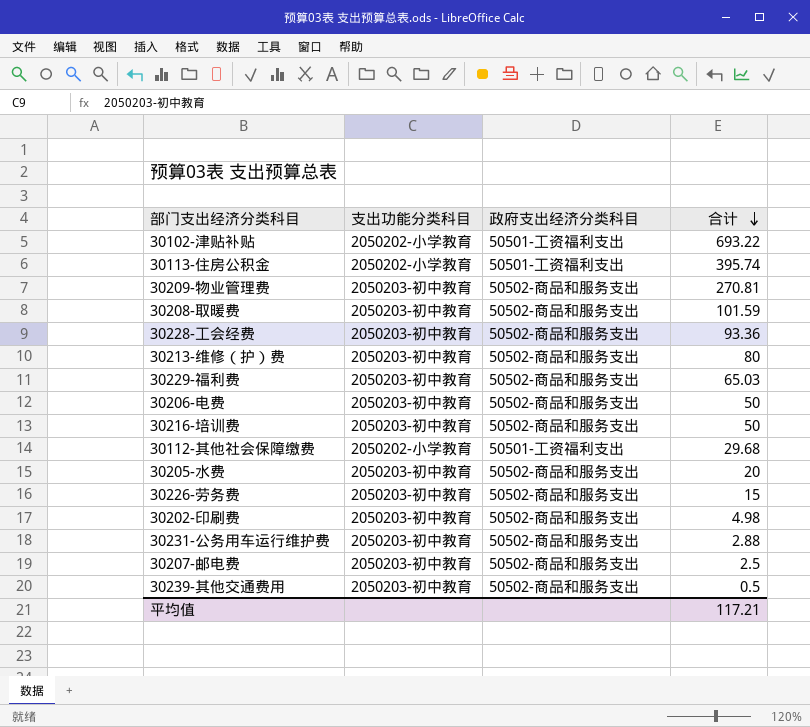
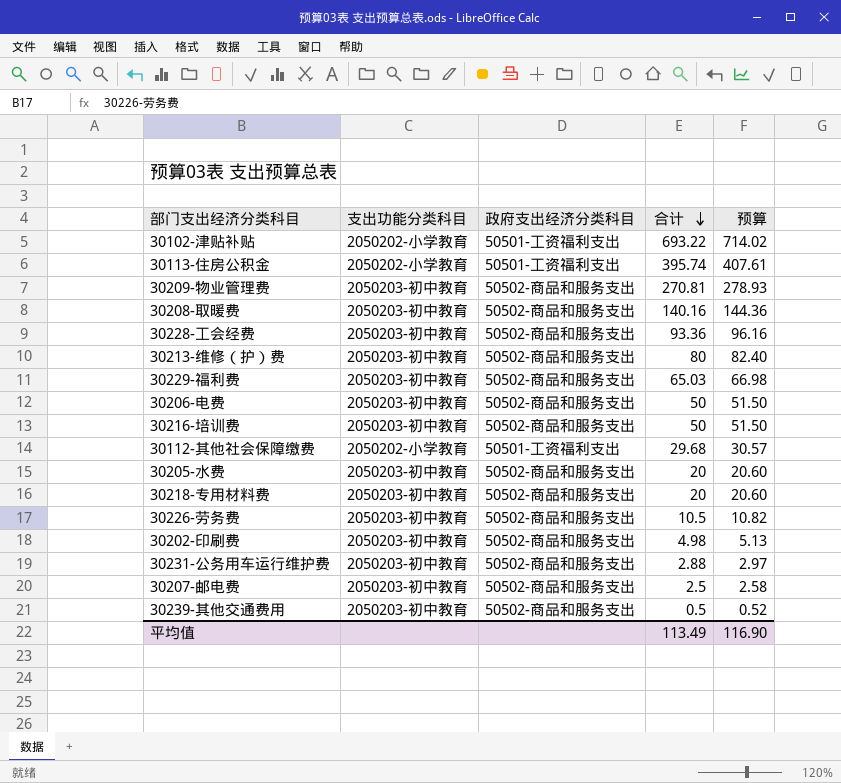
column 预算 | formula: none -> [合计] * 1.03
30208-取暖费 | 合计: 101.59 -> 140.16
row 30218-专用材料费: none -> 2050203-初中教育 | 50502-商品和服务支出 | 20 | 20.60
30226-劳务费 | 合计: 15 -> 10.5
平均值 | 合计: 117.21 -> 113.49

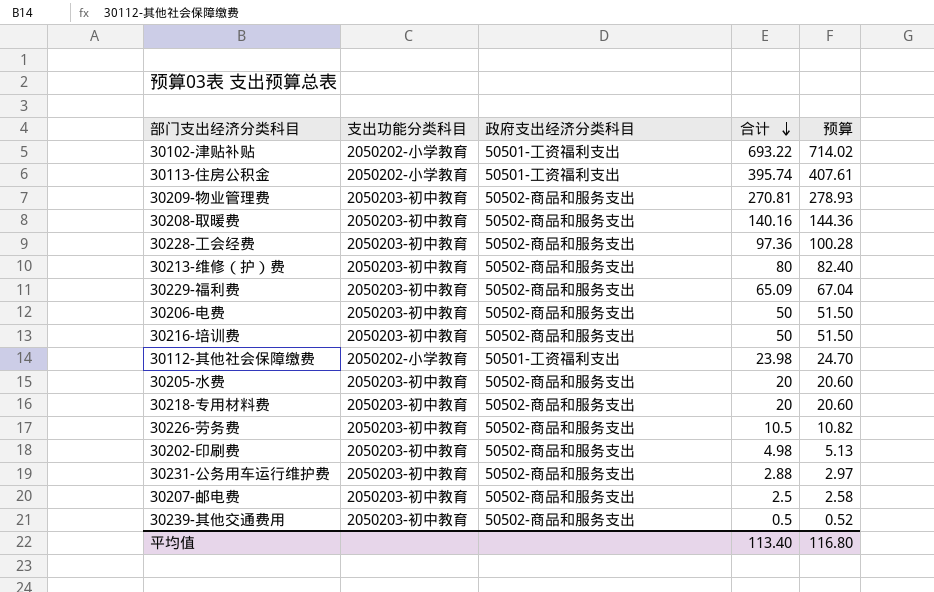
30228-工会经费 | 合计: 93.36 -> 97.36
30228-工会经费 | 预算: 96.16 -> 100.28
30229-福利费 | 合计: 65.03 -> 65.09
30229-福利费 | 预算: 66.98 -> 67.04
30112-其他社会保障缴费 | 合计: 29.68 -> 23.98
30112-其他社会保障缴费 | 预算: 30.57 -> 24.70
平均值 | 合计: 113.49 -> 113.40
平均值 | 预算: 116.90 -> 116.80

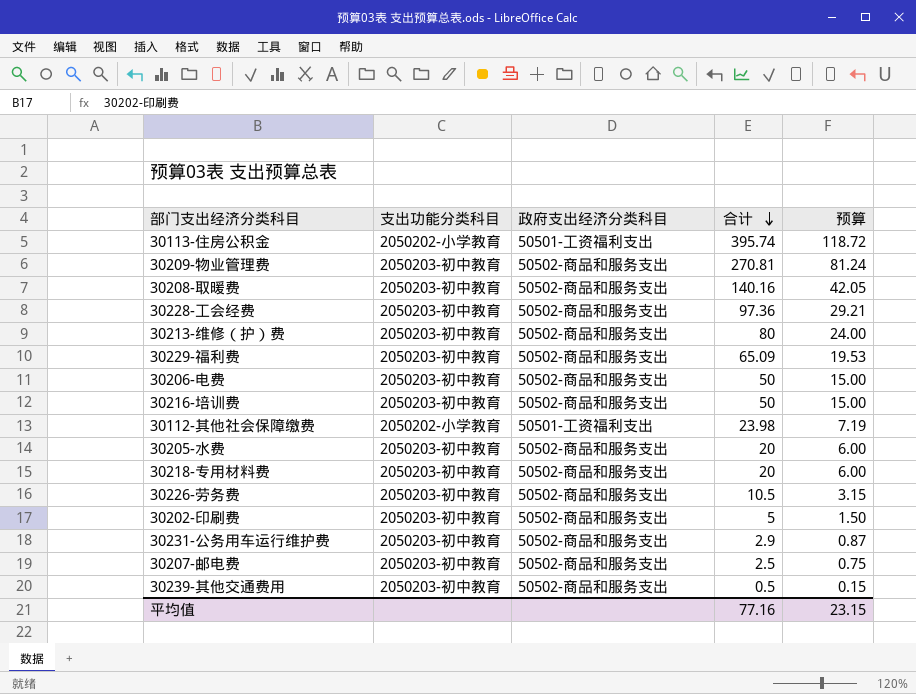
column 预算 | formula: [合计] * 1.03 -> [合计] * 0.3
row 30102-津贴补贴: 2050202-小学教育 | 50501-工资福利支出 | 693.22 | 714.02 -> none
30202-印刷费 | 合计: 4.98 -> 5
30231-公务用车运行维护费 | 合计: 2.88 -> 2.9
平均值 | 合计: 113.40 -> 77.16
平均值 | 预算: 116.80 -> 23.15

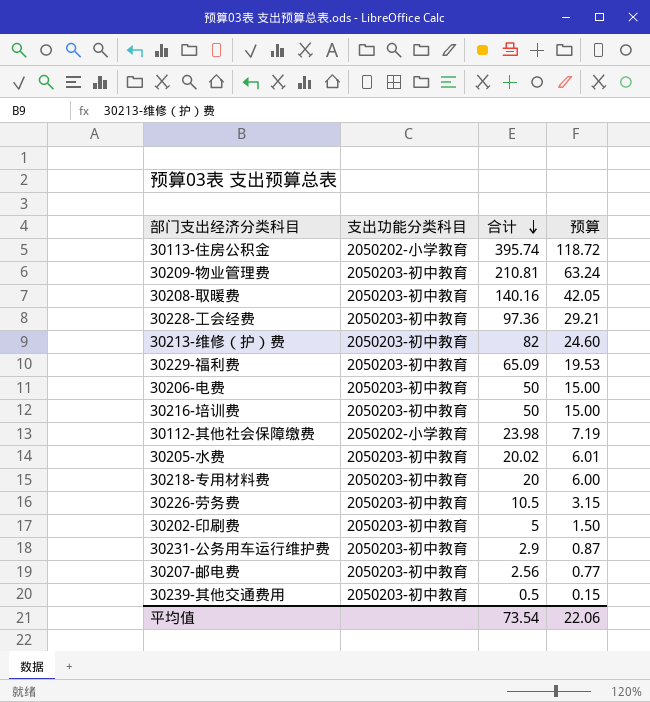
column 政府支出经济分类科目 | position: 3 -> none
30209-物业管理费 | 合计: 270.81 -> 210.81
30209-物业管理费 | 预算: 81.24 -> 63.24
30213-维修（护）费 | 合计: 80 -> 82
30213-维修（护）费 | 预算: 24.00 -> 24.60
30205-水费 | 合计: 20 -> 20.02
30205-水费 | 预算: 6.00 -> 6.01
30207-邮电费 | 合计: 2.5 -> 2.56
30207-邮电费 | 预算: 0.75 -> 0.77
平均值 | 合计: 77.16 -> 73.54
平均值 | 预算: 23.15 -> 22.06

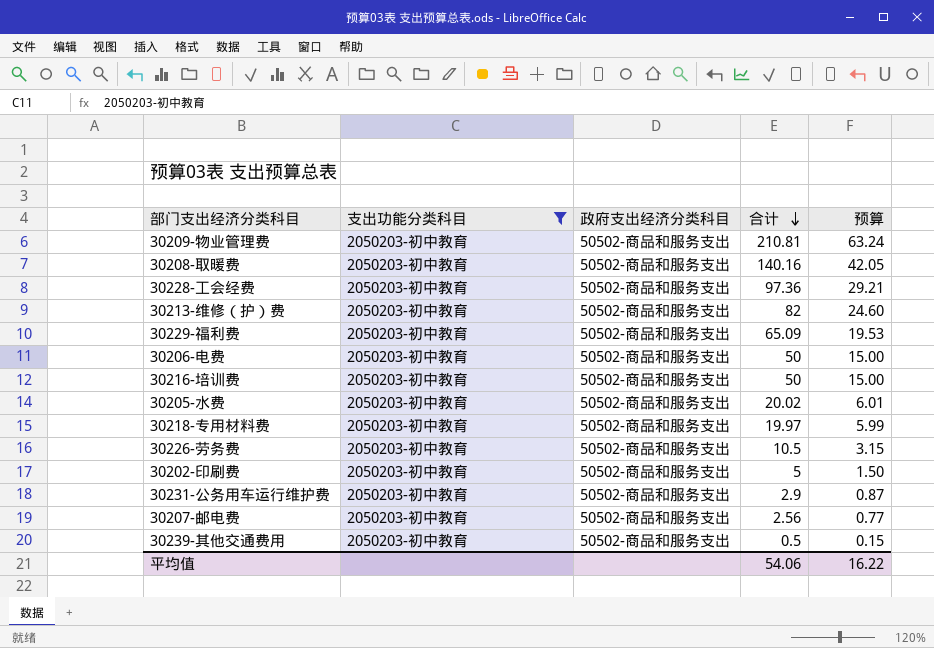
filter: none -> 支出功能分类科目 = 2050203-初中教育
column 政府支出经济分类科目 | position: none -> 3
30218-专用材料费 | 合计: 20 -> 19.97
30218-专用材料费 | 预算: 6.00 -> 5.99
平均值 | 合计: 73.54 -> 54.06
平均值 | 预算: 22.06 -> 16.22

